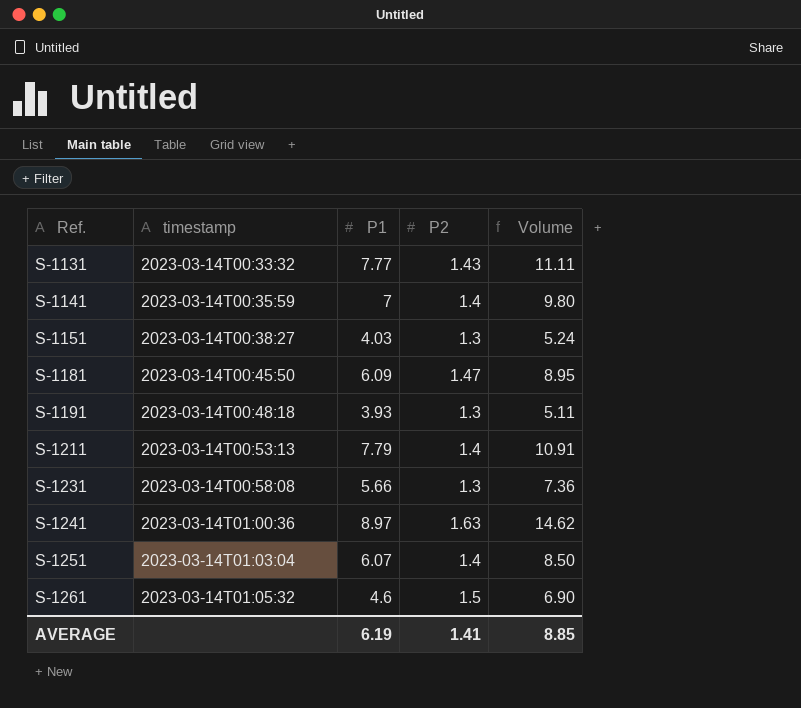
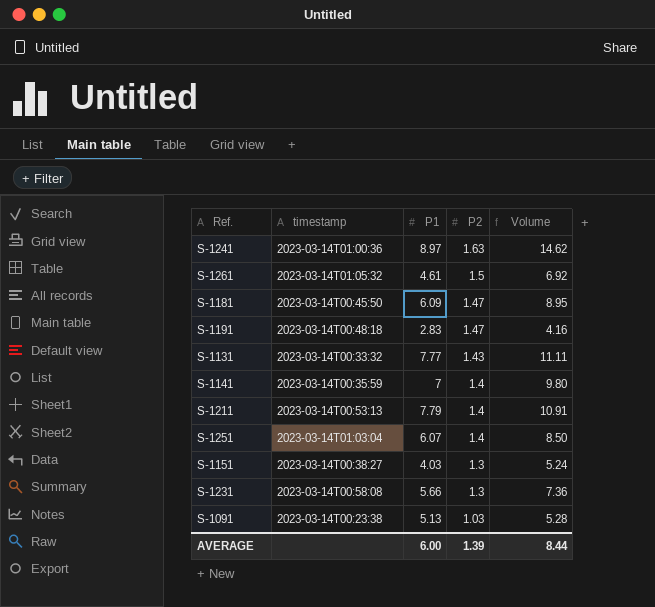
row order: Ref. ascending -> P2 descending
S-1261 | P1: 4.6 -> 4.61
S-1261 | Volume: 6.90 -> 6.92
S-1191 | P1: 3.93 -> 2.83
S-1191 | P2: 1.3 -> 1.47
S-1191 | Volume: 5.11 -> 4.16
row S-1091: none -> 2023-03-14T00:23:38 | 5.13 | 1.03 | 5.28
AVERAGE | P1: 6.19 -> 6.00
AVERAGE | P2: 1.41 -> 1.39
AVERAGE | Volume: 8.85 -> 8.44

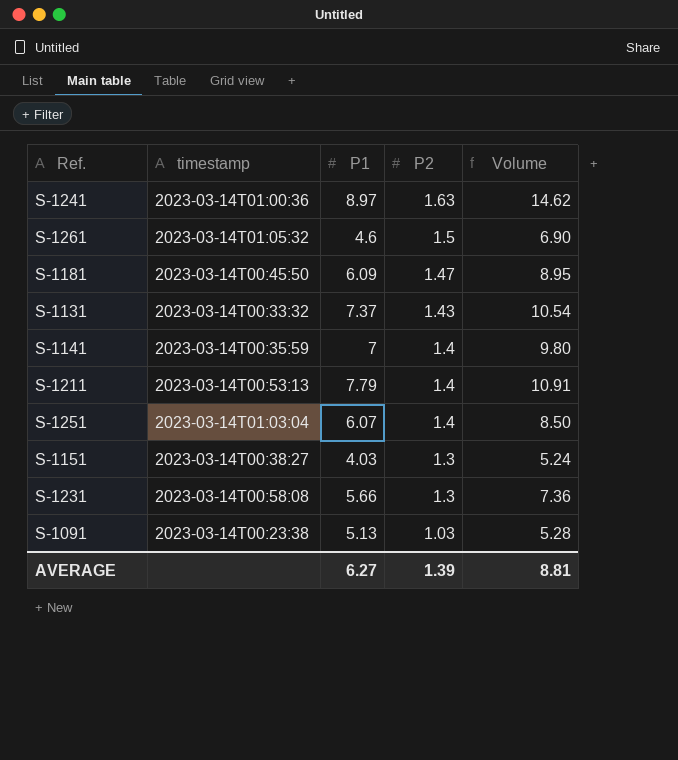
row S-1191: 2023-03-14T00:48:18 | 2.83 | 1.47 | 4.16 -> none
S-1261 | P1: 4.61 -> 4.6
S-1261 | Volume: 6.92 -> 6.90
S-1131 | P1: 7.77 -> 7.37
S-1131 | Volume: 11.11 -> 10.54
AVERAGE | P1: 6.00 -> 6.27
AVERAGE | Volume: 8.44 -> 8.81

